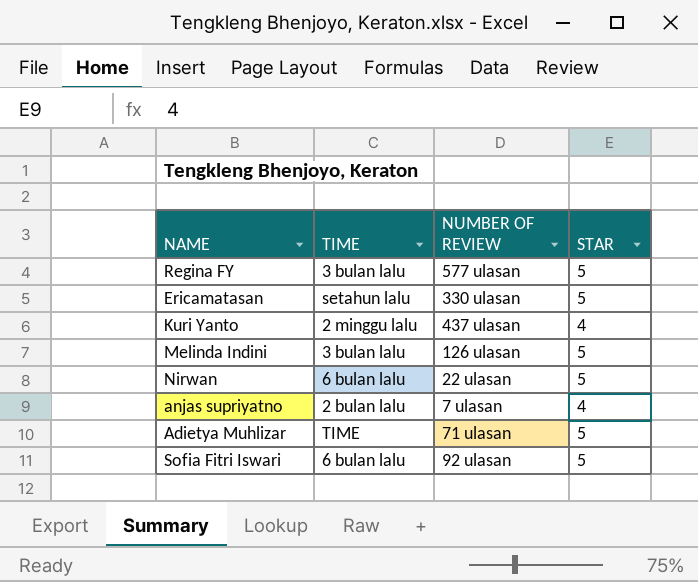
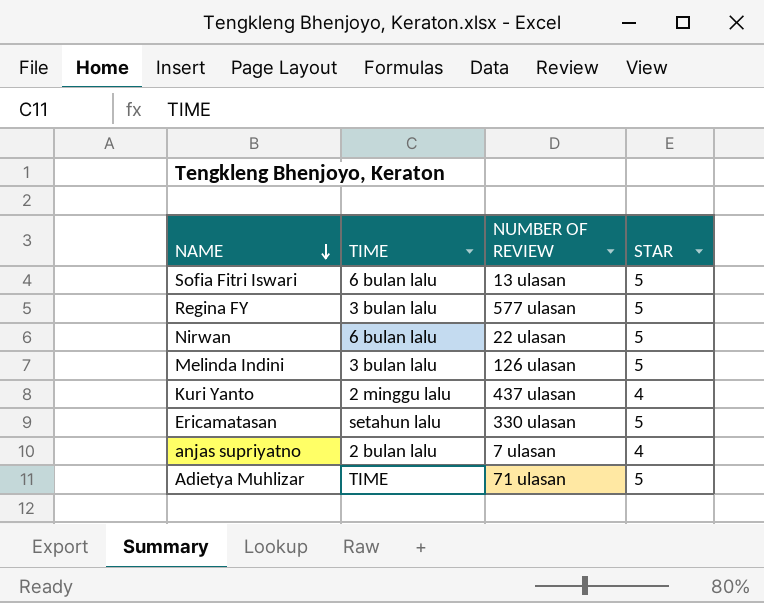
row order: none -> NAME descending
Sofia Fitri Iswari | NUMBER OF REVIEW: 92 ulasan -> 13 ulasan

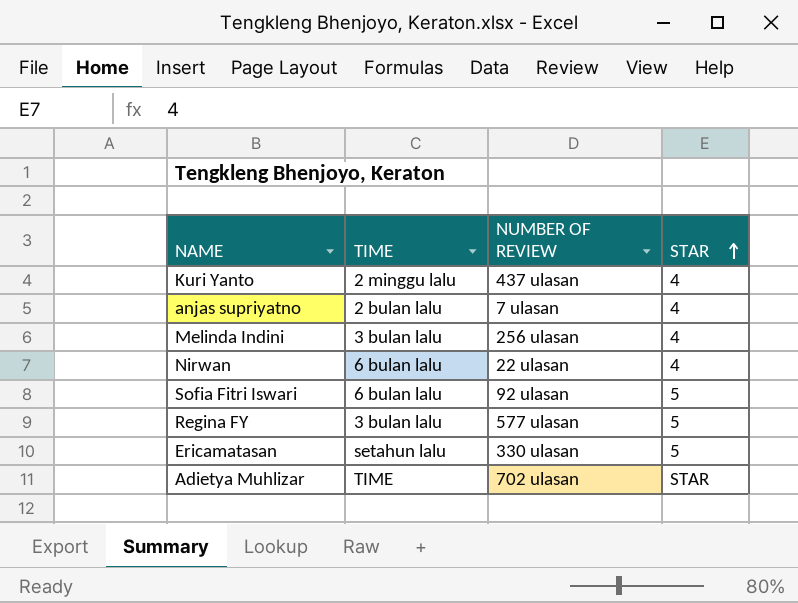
row order: NAME descending -> STAR ascending
Melinda Indini | NUMBER OF REVIEW: 126 ulasan -> 256 ulasan
Melinda Indini | STAR: 5 -> 4
Nirwan | STAR: 5 -> 4
Sofia Fitri Iswari | NUMBER OF REVIEW: 13 ulasan -> 92 ulasan
Adietya Muhlizar | NUMBER OF REVIEW: 71 ulasan -> 702 ulasan
Adietya Muhlizar | STAR: 5 -> STAR

